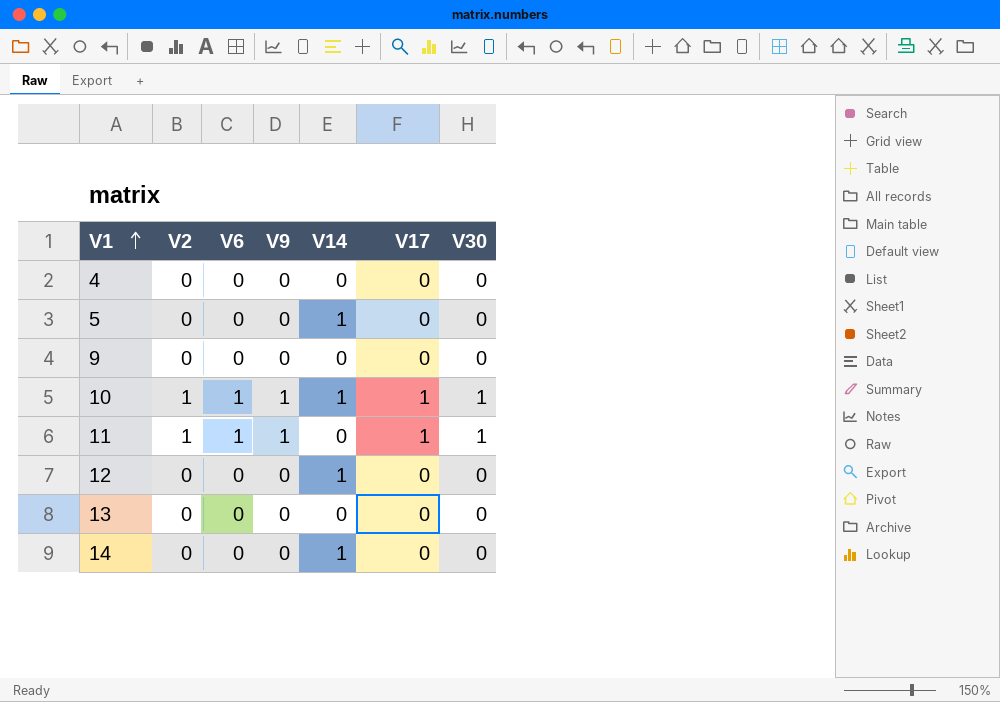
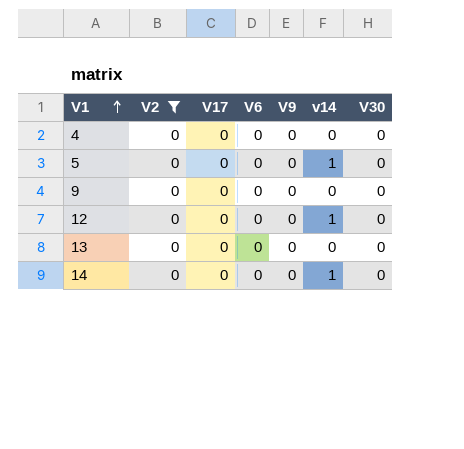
filter: none -> V2 = 0
column V17 | position: 6 -> 3
column name: V14 -> v14

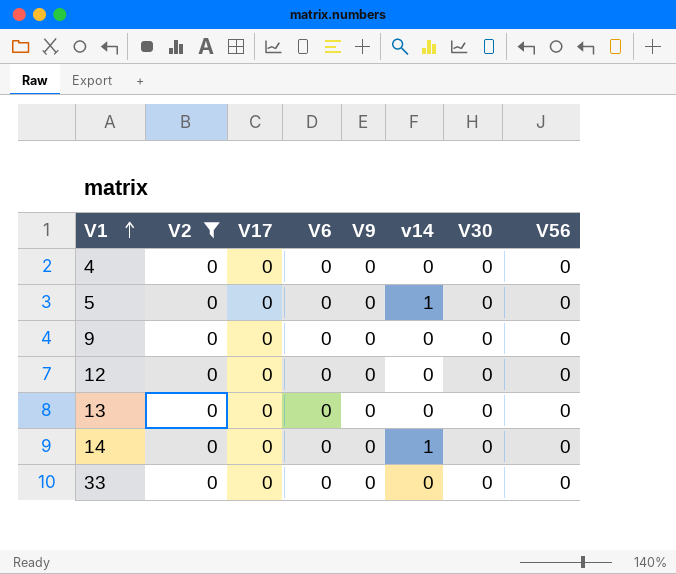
column V56 | position: none -> 8
12 | v14: 1 -> 0
row 33: none -> 0 | 0 | 0 | 0 | 0 | 0 | 0

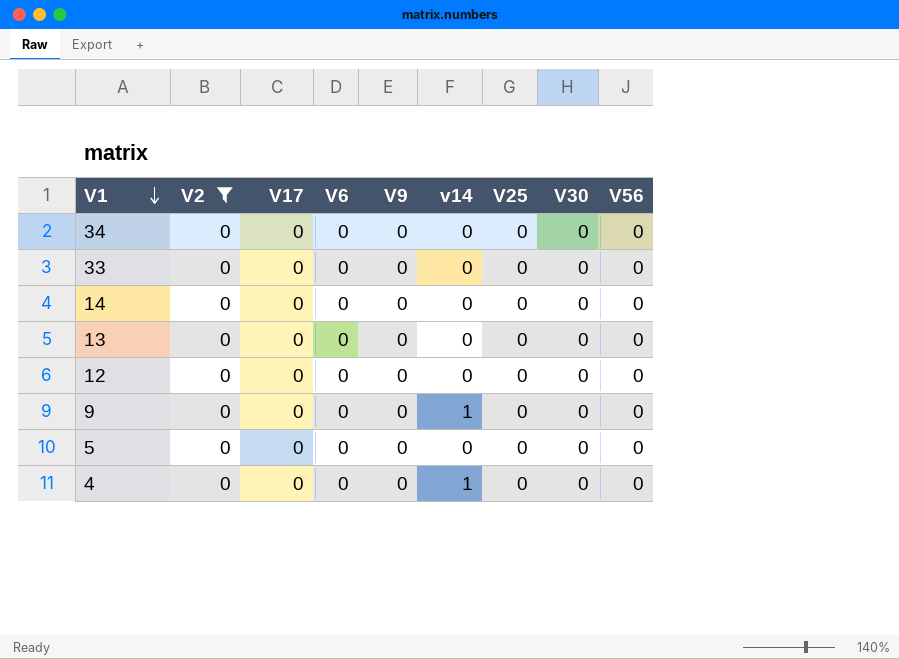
row order: V1 ascending -> V1 descending
column V25 | position: none -> 7
row 34: none -> 0 | 0 | 0 | 0 | 0 | 0 | 0 | 0
14 | v14: 1 -> 0
9 | v14: 0 -> 1
5 | v14: 1 -> 0
4 | v14: 0 -> 1

